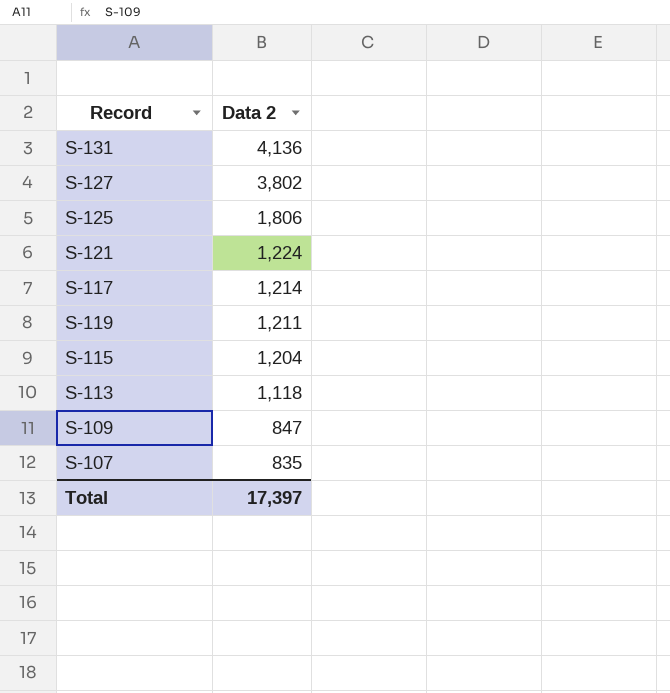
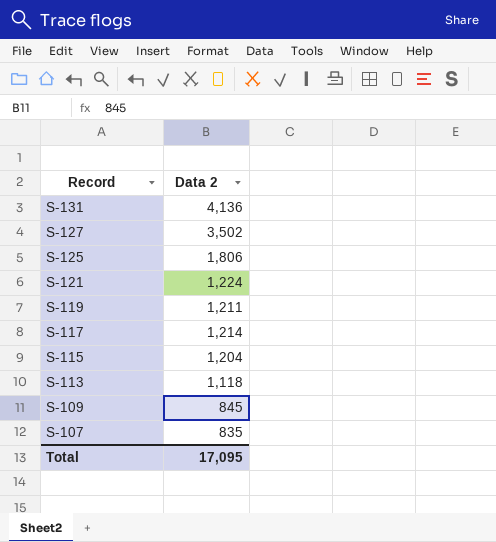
row order: Data 2 descending -> Record descending
S-127 | Data 2: 3,802 -> 3,502
S-109 | Data 2: 847 -> 845
Total | Data 2: 17,397 -> 17,095

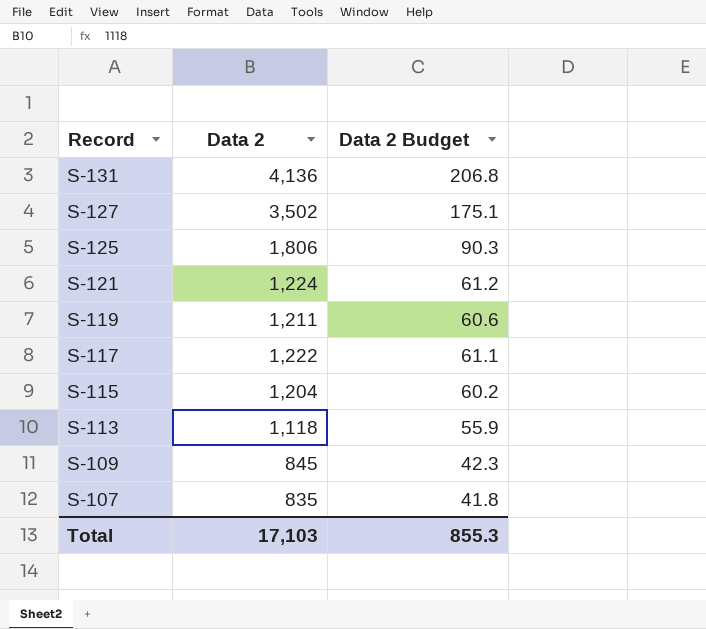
column Data 2 Budget | formula: none -> [Data 2] * 0.05
S-117 | Data 2: 1,214 -> 1,222
Total | Data 2: 17,095 -> 17,103

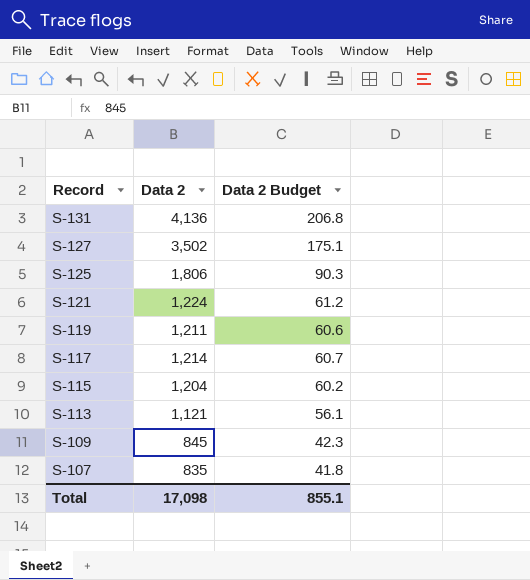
S-117 | Data 2: 1,222 -> 1,214
S-117 | Data 2 Budget: 61.1 -> 60.7
S-113 | Data 2: 1,118 -> 1,121
S-113 | Data 2 Budget: 55.9 -> 56.1
Total | Data 2: 17,103 -> 17,098
Total | Data 2 Budget: 855.3 -> 855.1

